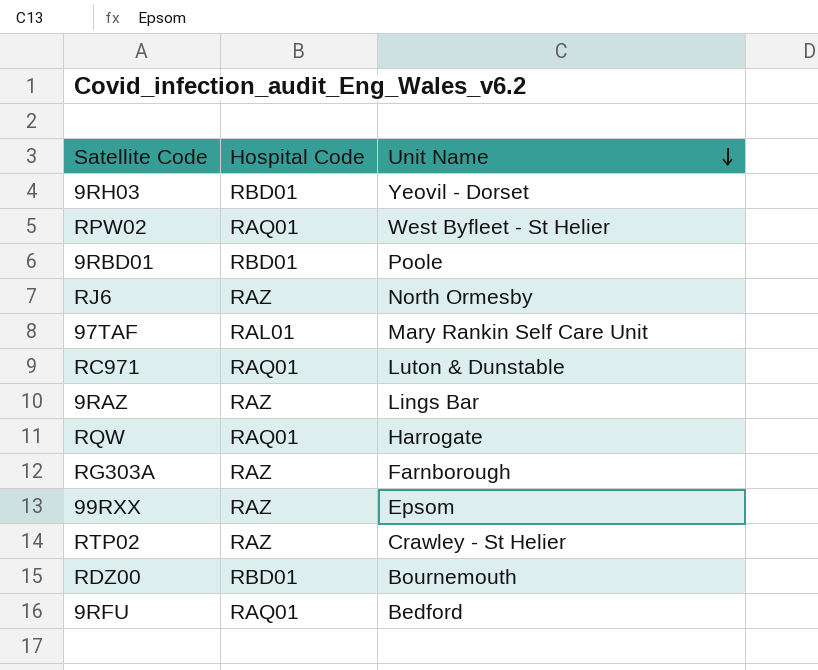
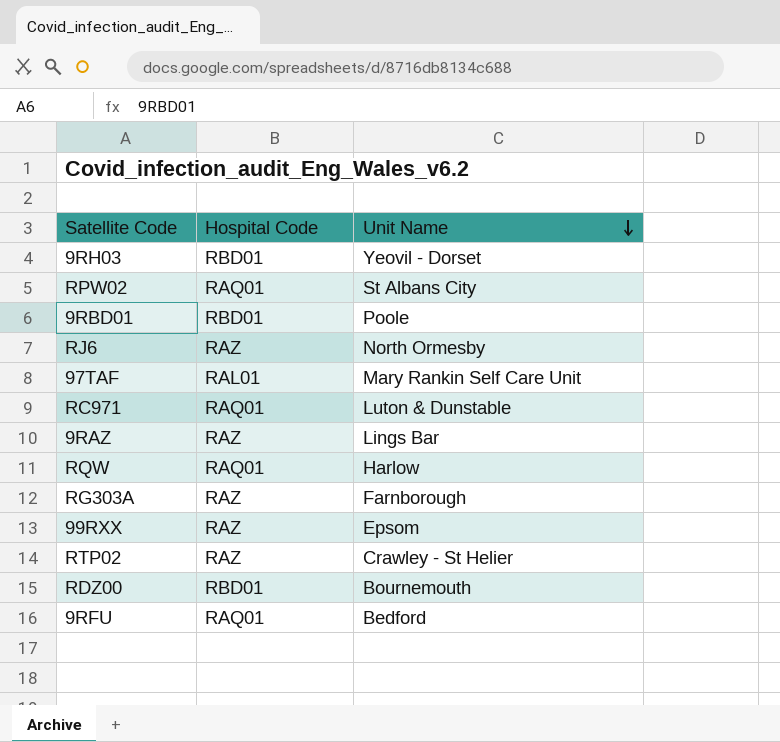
RPW02 | Unit Name: West Byfleet - St Helier -> St Albans City
RQW | Unit Name: Harrogate -> Harlow

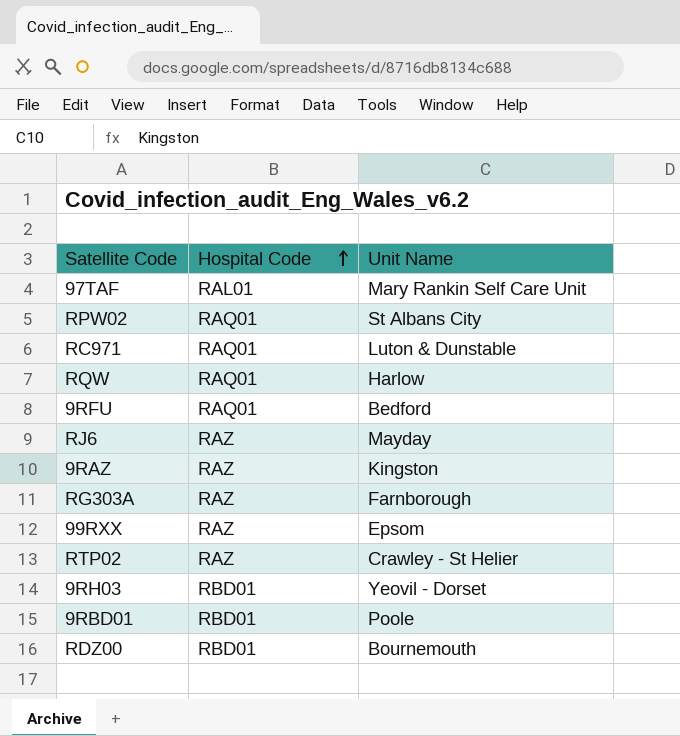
row order: Unit Name descending -> Hospital Code ascending
RJ6 | Unit Name: North Ormesby -> Mayday
9RAZ | Unit Name: Lings Bar -> Kingston

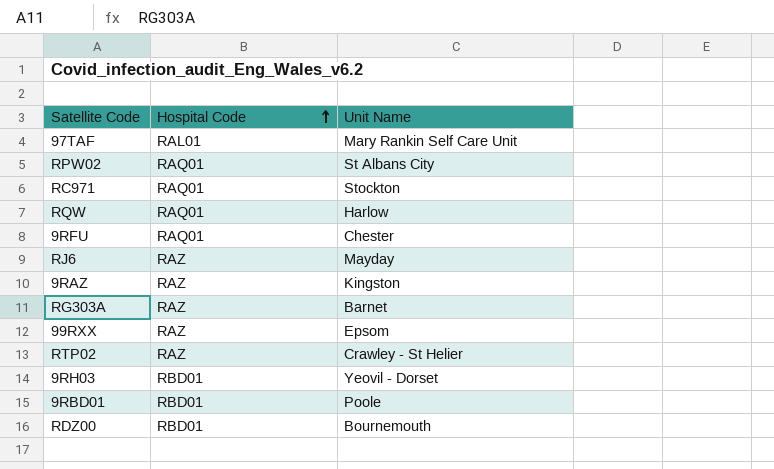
RC971 | Unit Name: Luton & Dunstable -> Stockton
9RFU | Unit Name: Bedford -> Chester
RG303A | Unit Name: Farnborough -> Barnet

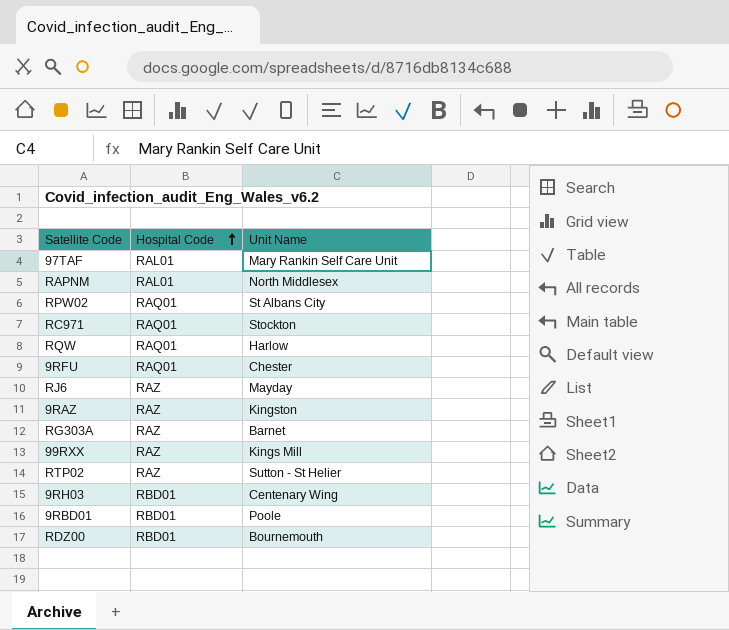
row RAPNM: none -> RAL01 | North Middlesex
99RXX | Unit Name: Epsom -> Kings Mill
RTP02 | Unit Name: Crawley - St Helier -> Sutton - St Helier
9RH03 | Unit Name: Yeovil - Dorset -> Centenary Wing

